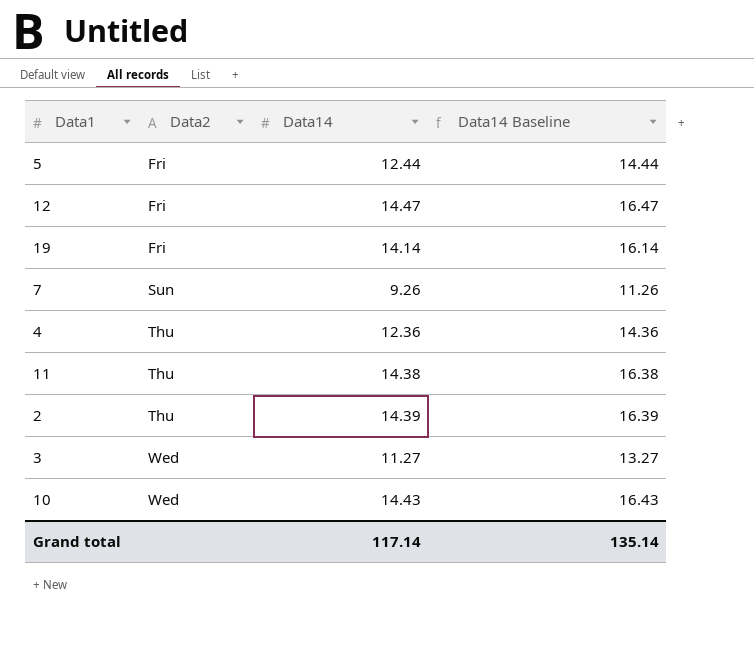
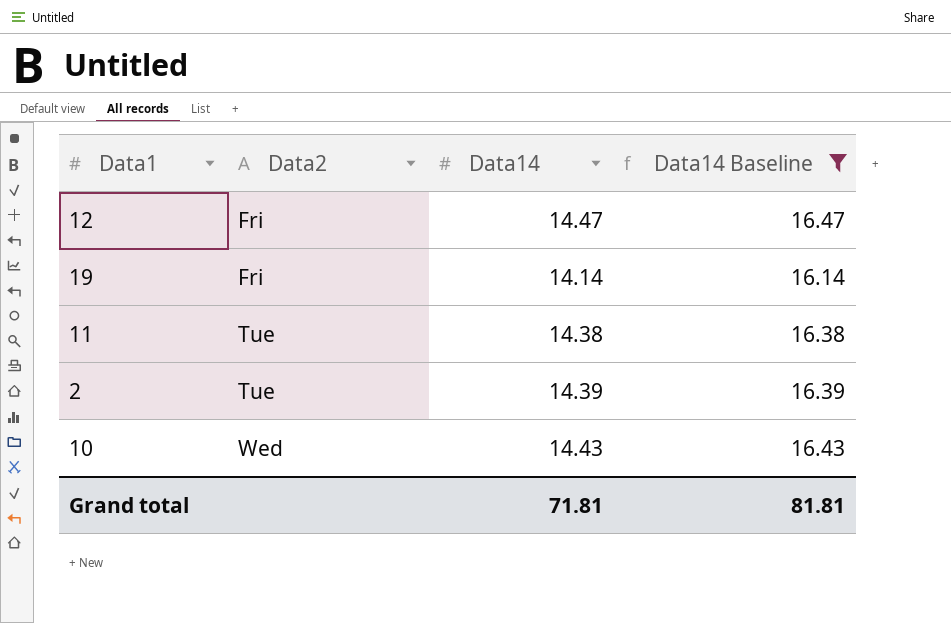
filter: none -> Data14 Baseline >= 16.14
11 | Data2: Thu -> Tue
2 | Data2: Thu -> Tue
Grand total | Data14: 117.14 -> 71.81
Grand total | Data14 Baseline: 135.14 -> 81.81

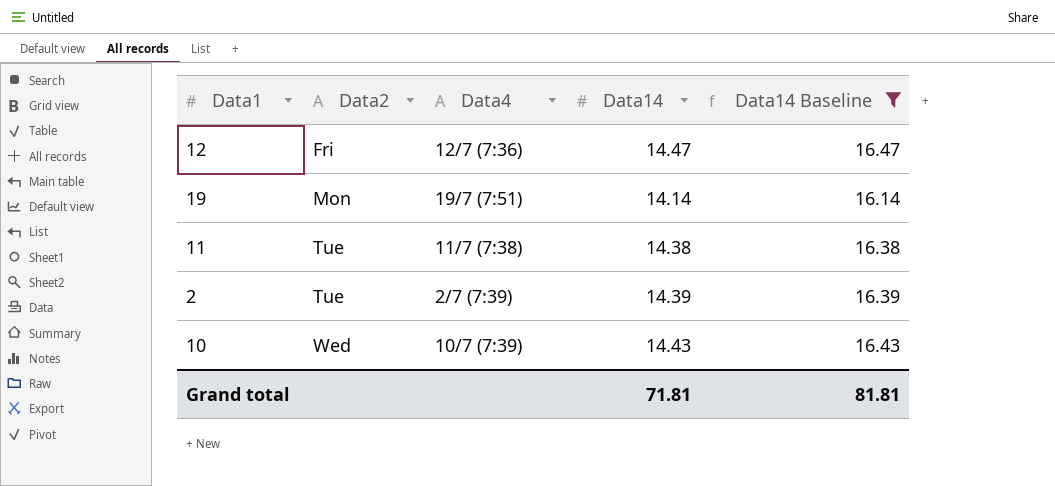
column Data4 | position: none -> 3
19 | Data2: Fri -> Mon

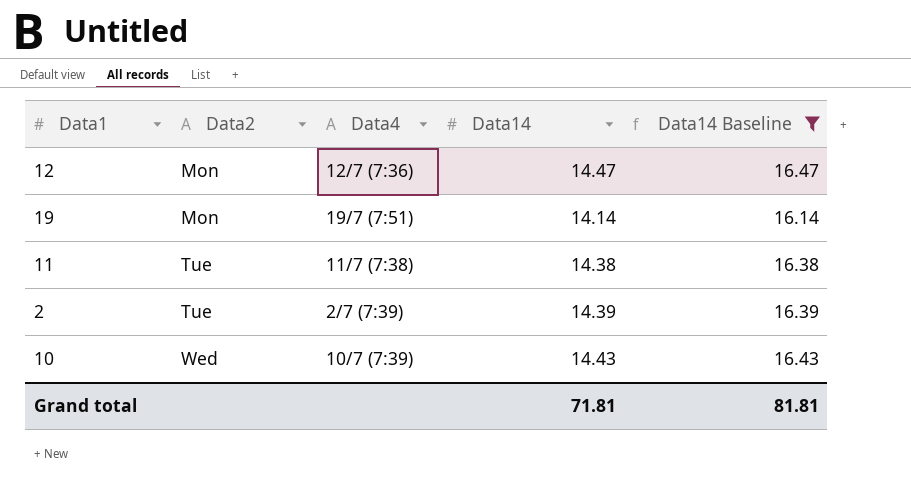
12 | Data2: Fri -> Mon

